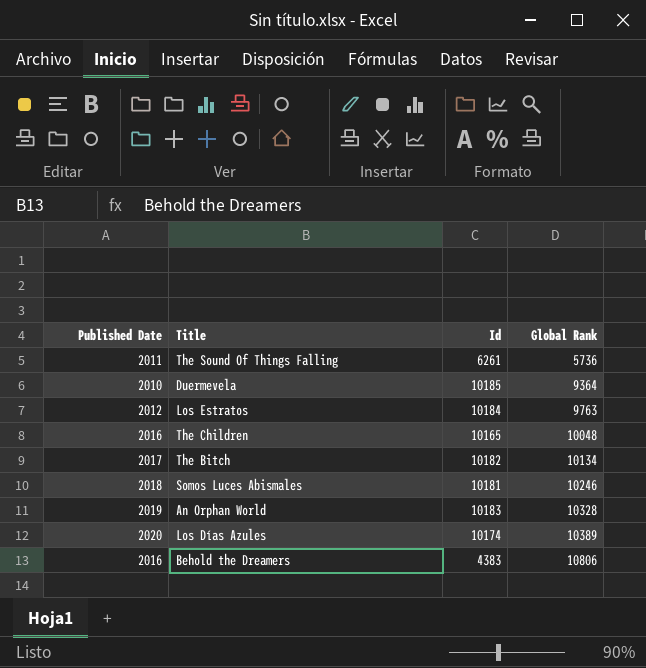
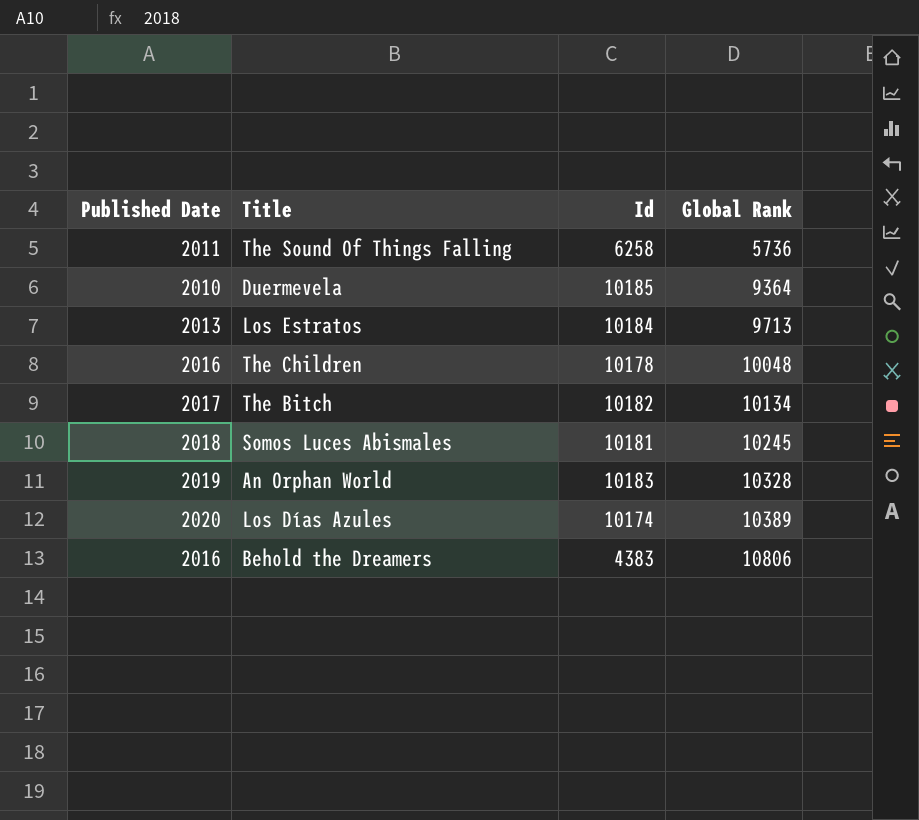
The Sound Of Things Falling | Id: 6261 -> 6258
Los Estratos | Published Date: 2012 -> 2013
Los Estratos | Global Rank: 9763 -> 9713
The Children | Id: 10165 -> 10178
Somos Luces Abismales | Global Rank: 10246 -> 10245

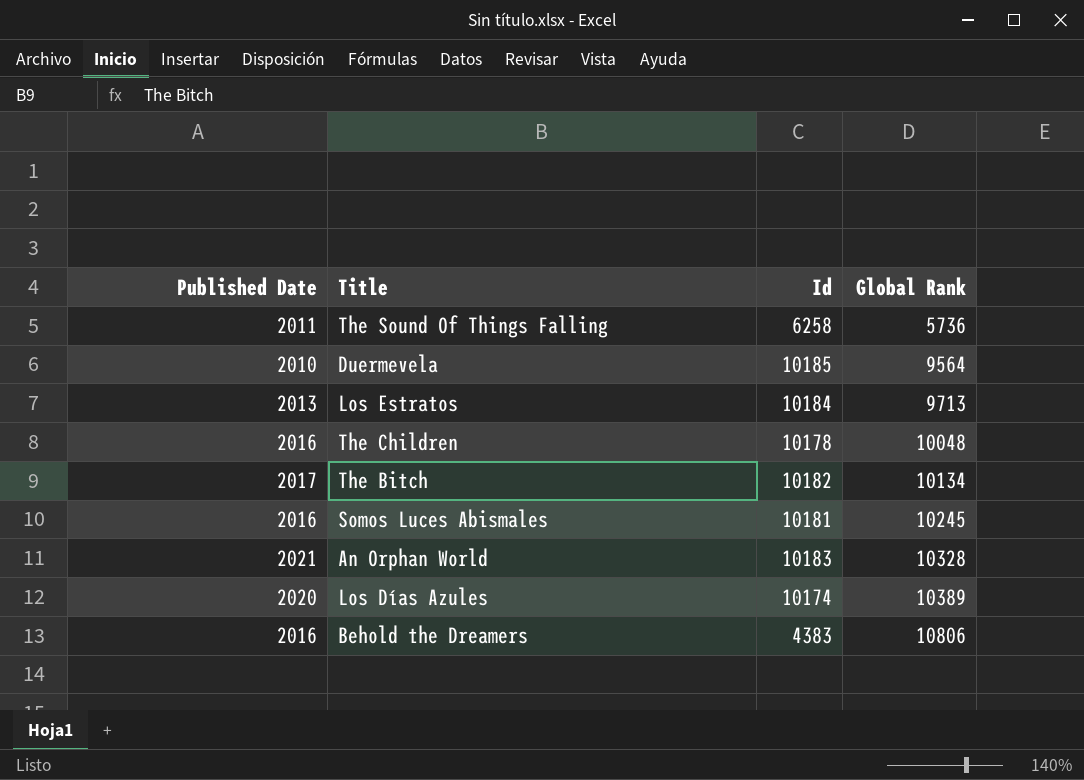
Duermevela | Global Rank: 9364 -> 9564
Somos Luces Abismales | Published Date: 2018 -> 2016
An Orphan World | Published Date: 2019 -> 2021

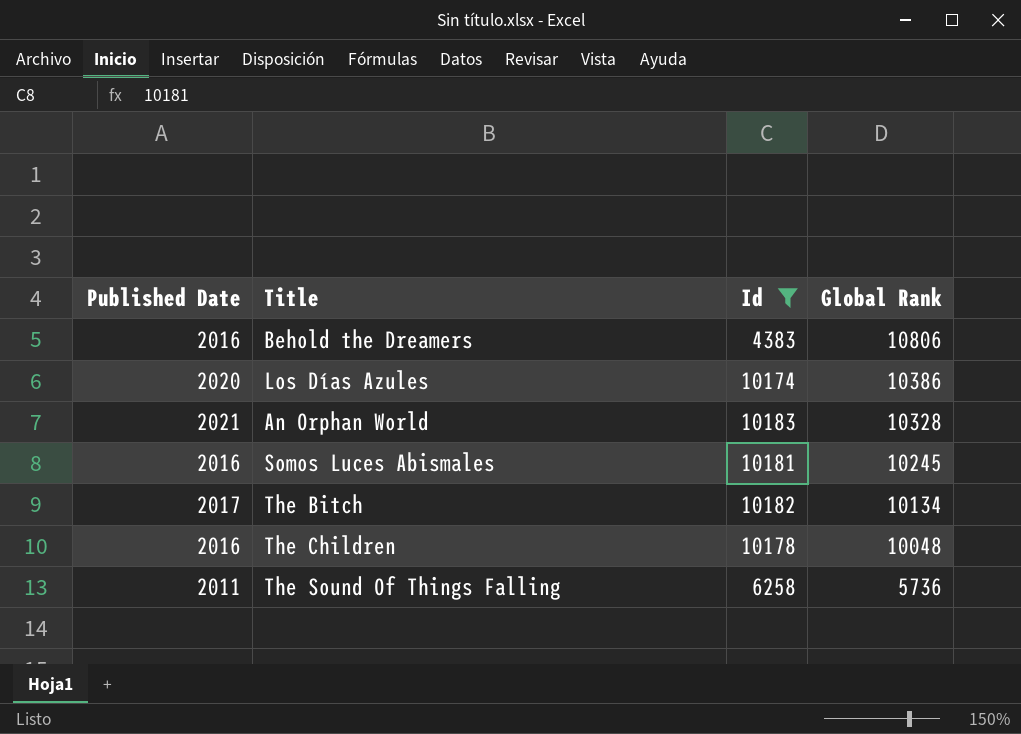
filter: none -> Id <= 10183
row order: Global Rank ascending -> Global Rank descending
Los Días Azules | Global Rank: 10389 -> 10386

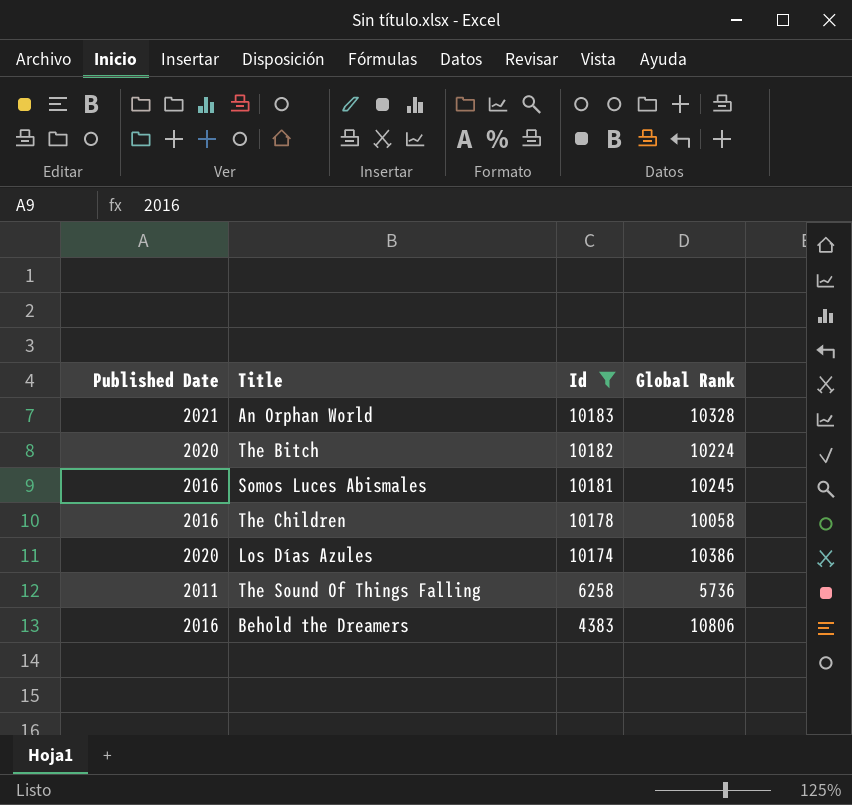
row order: Global Rank descending -> Id descending
The Bitch | Published Date: 2017 -> 2020
The Bitch | Global Rank: 10134 -> 10224
The Children | Global Rank: 10048 -> 10058

